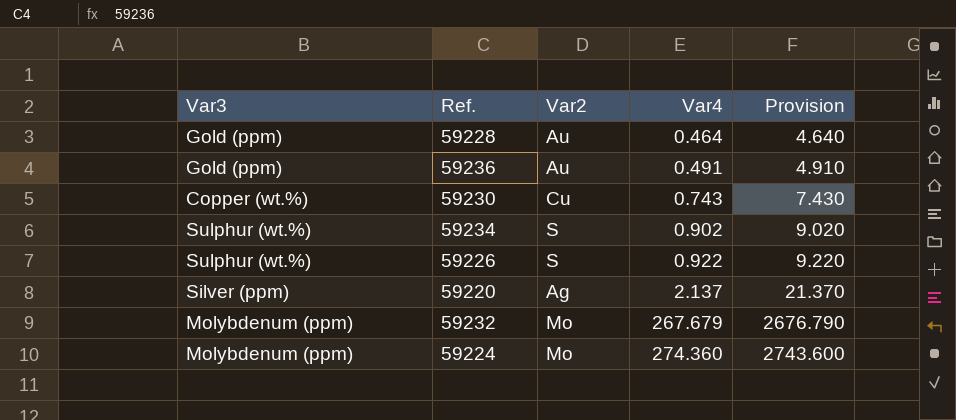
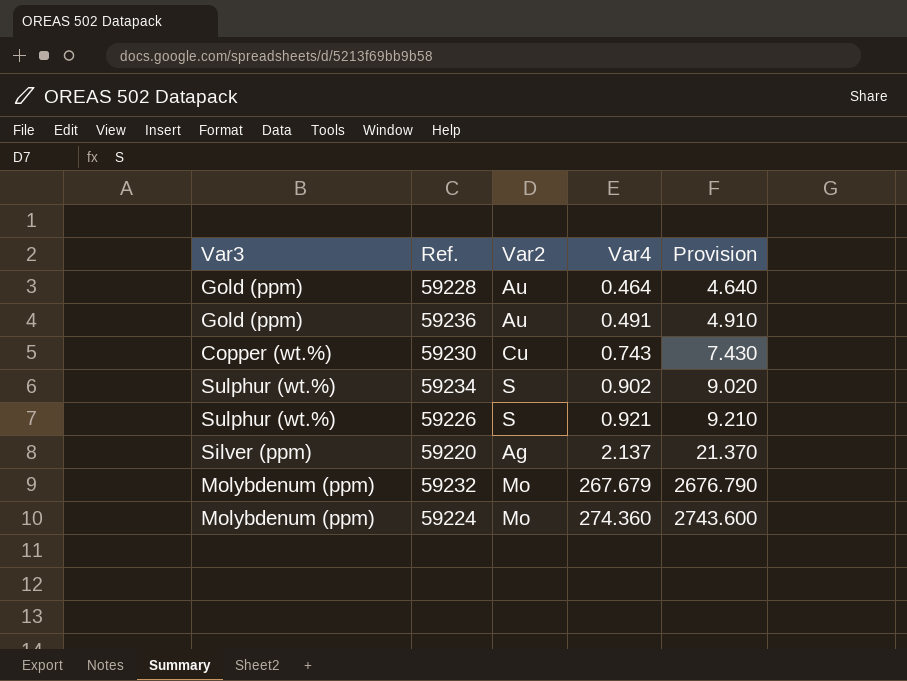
59226 | Var4: 0.922 -> 0.921
59226 | Provision: 9.220 -> 9.210

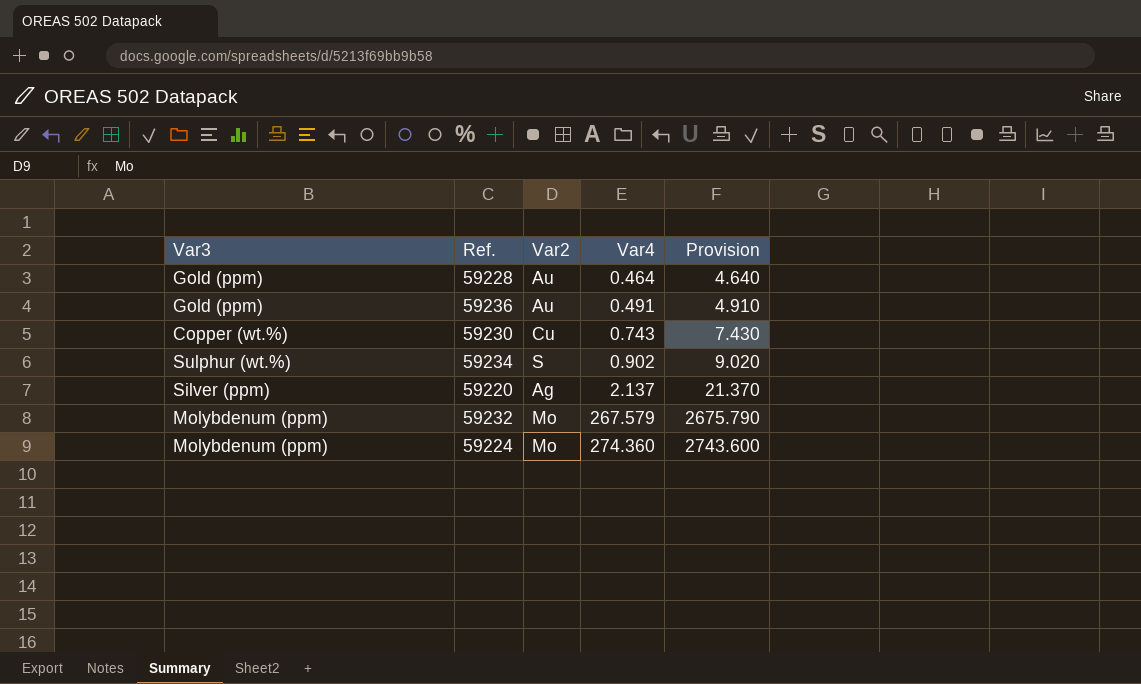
row 59226: Sulphur (wt.%) | S | 0.921 | 9.210 -> none
59232 | Var4: 267.679 -> 267.579
59232 | Provision: 2676.790 -> 2675.790

